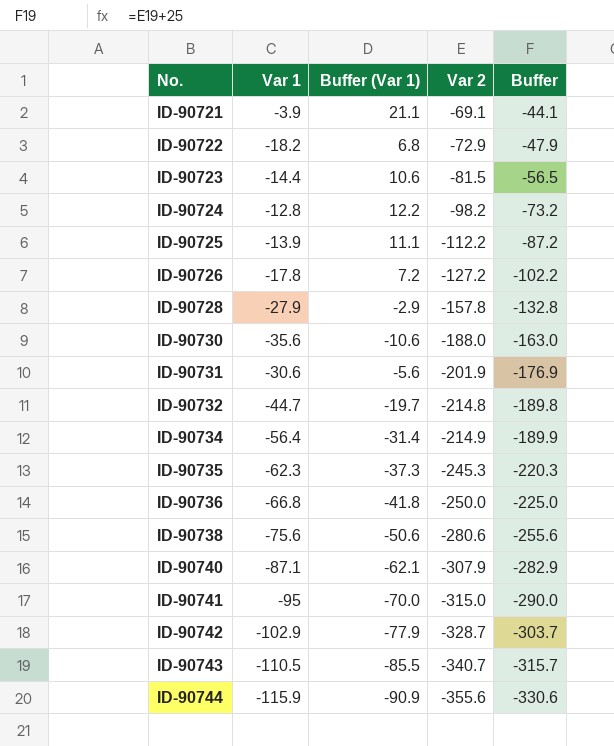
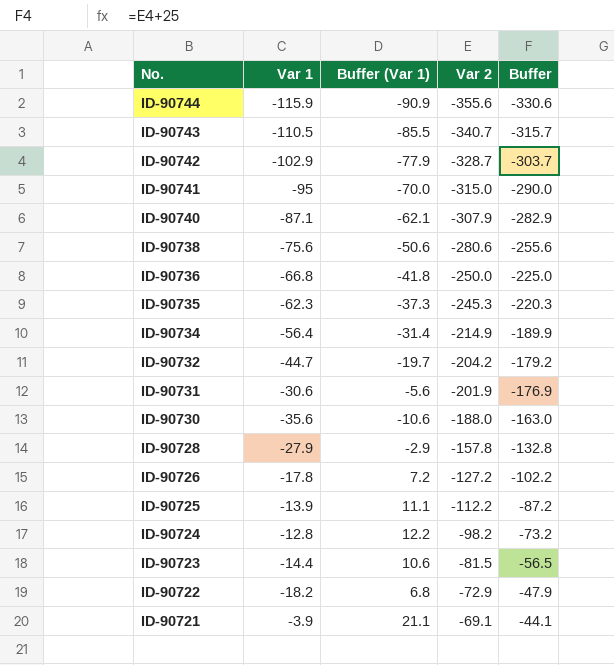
row order: No. ascending -> No. descending
ID-90732 | Var 2: -214.8 -> -204.2
ID-90732 | Buffer: -189.8 -> -179.2

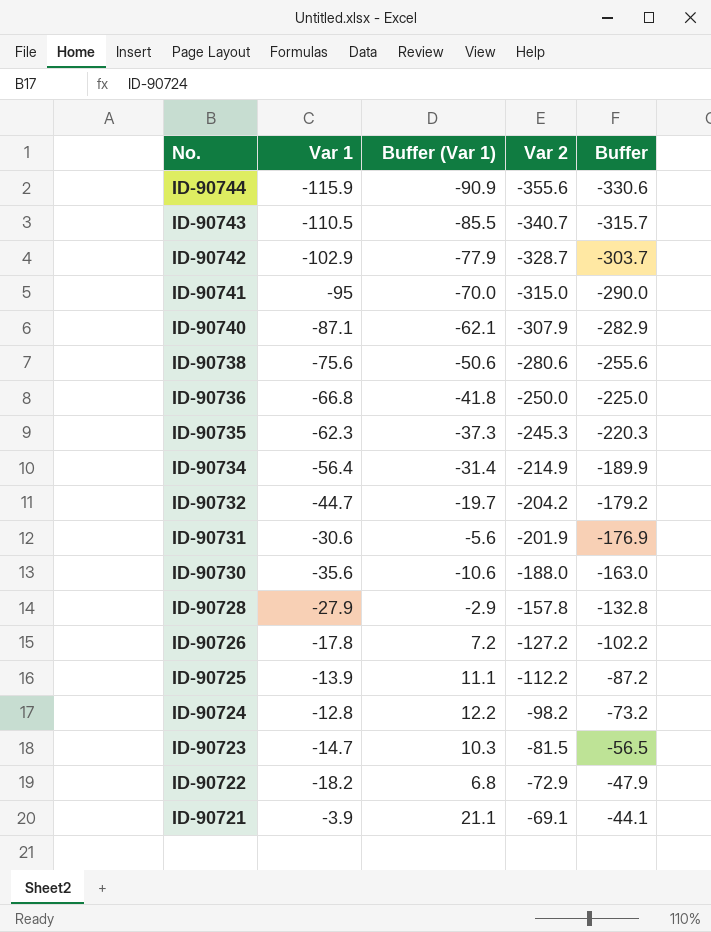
ID-90723 | Var 1: -14.4 -> -14.7
ID-90723 | Buffer (Var 1): 10.6 -> 10.3

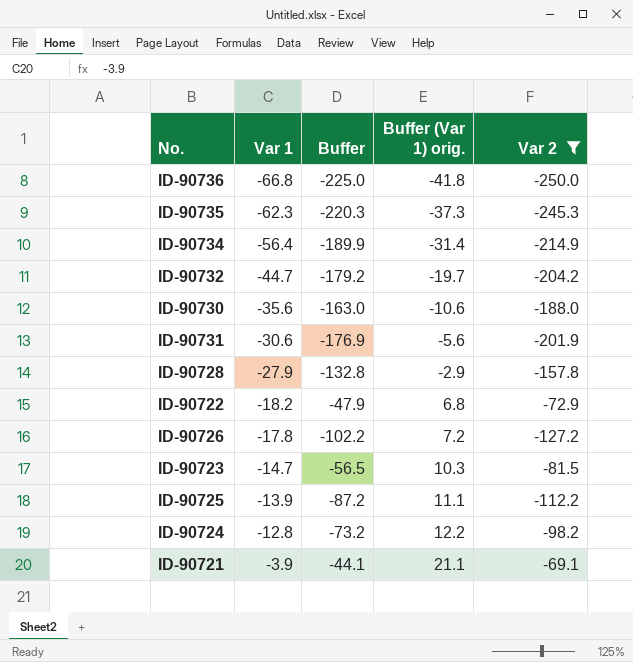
filter: none -> Var 2 >= -250.0
row order: No. descending -> Var 1 ascending
column Buffer | position: 5 -> 3
column name: Buffer (Var 1) -> Buffer (Var 1) orig.

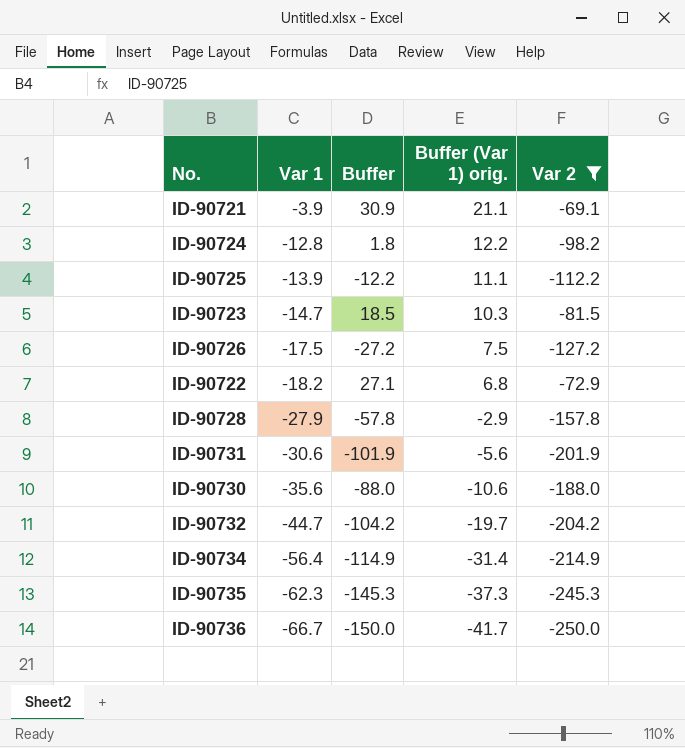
row order: Var 1 ascending -> Var 1 descending
column Buffer | formula: [Var 2] + 25 -> [Var 2] + 100
ID-90726 | Var 1: -17.8 -> -17.5
ID-90726 | Buffer (Var 1) orig.: 7.2 -> 7.5
ID-90736 | Var 1: -66.8 -> -66.7
ID-90736 | Buffer (Var 1) orig.: -41.8 -> -41.7

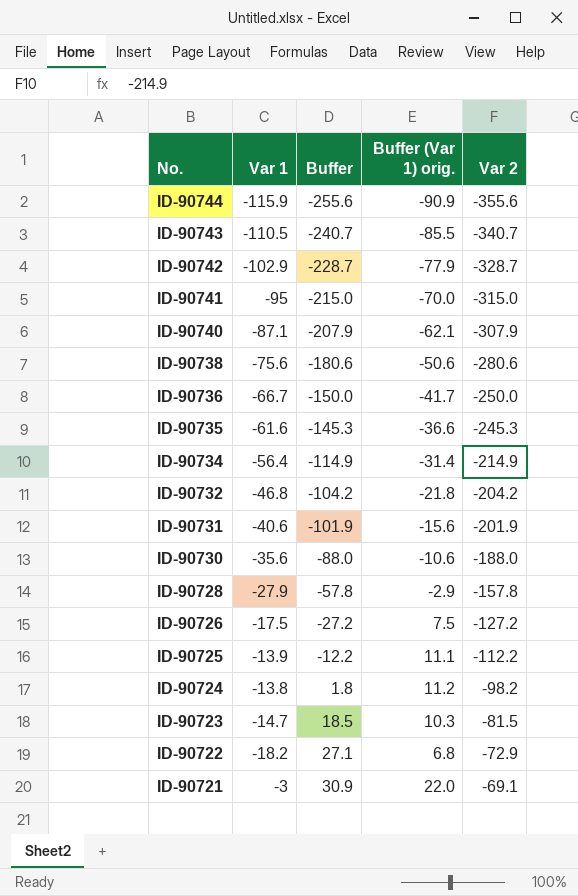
filter: Var 2 >= -250.0 -> none
row order: Var 1 descending -> No. descending
ID-90735 | Var 1: -62.3 -> -61.6
ID-90735 | Buffer (Var 1) orig.: -37.3 -> -36.6
ID-90732 | Var 1: -44.7 -> -46.8
ID-90732 | Buffer (Var 1) orig.: -19.7 -> -21.8
ID-90731 | Var 1: -30.6 -> -40.6
ID-90731 | Buffer (Var 1) orig.: -5.6 -> -15.6
ID-90724 | Var 1: -12.8 -> -13.8
ID-90724 | Buffer (Var 1) orig.: 12.2 -> 11.2
ID-90721 | Var 1: -3.9 -> -3
ID-90721 | Buffer (Var 1) orig.: 21.1 -> 22.0

